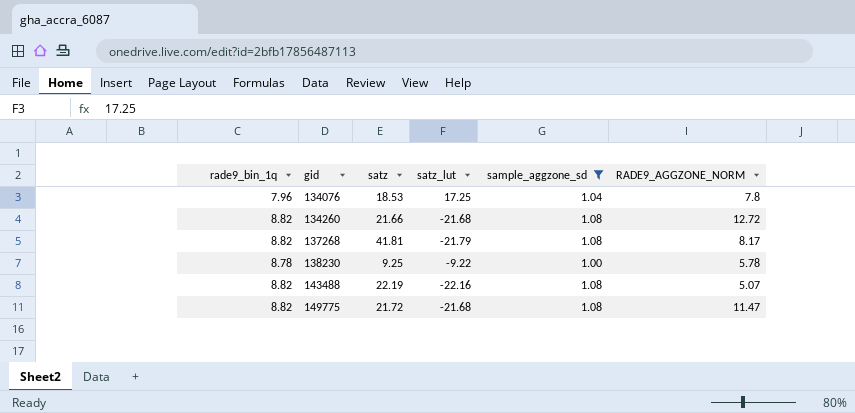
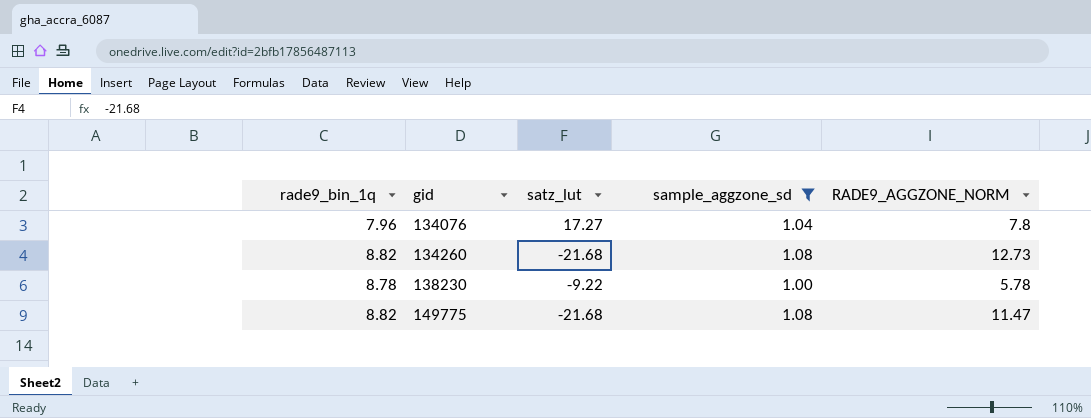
column satz | position: 3 -> none
row 137268: 8.82 | 41.81 | -21.79 | 1.08 | 8.17 -> none
row 143488: 8.82 | 22.19 | -22.16 | 1.08 | 5.07 -> none
134076 | satz_lut: 17.25 -> 17.27
134260 | RADE9_AGGZONE_NORM: 12.72 -> 12.73

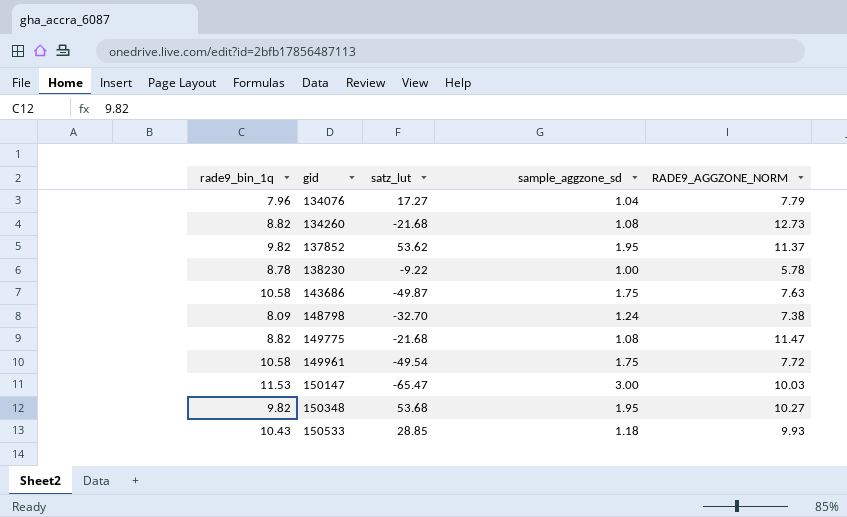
filter: sample_aggzone_sd <= 1.08 -> none
134076 | RADE9_AGGZONE_NORM: 7.8 -> 7.79

